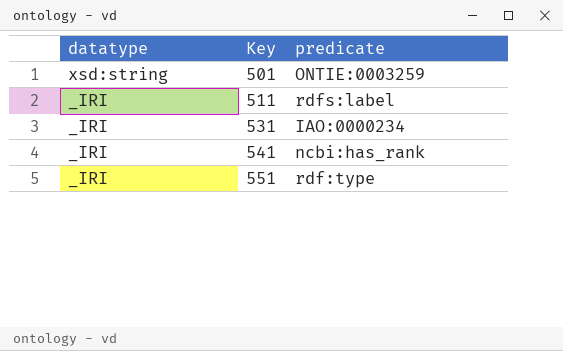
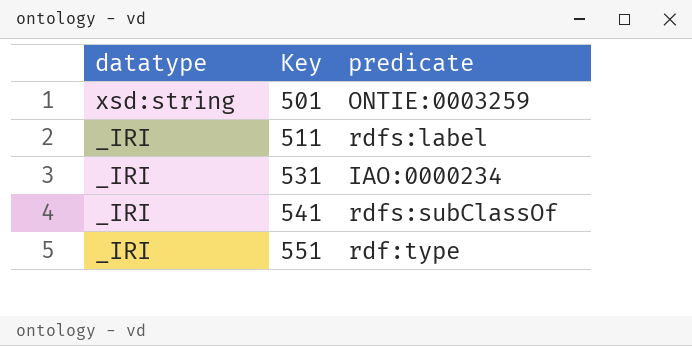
541 | predicate: ncbi:has_rank -> rdfs:subClassOf

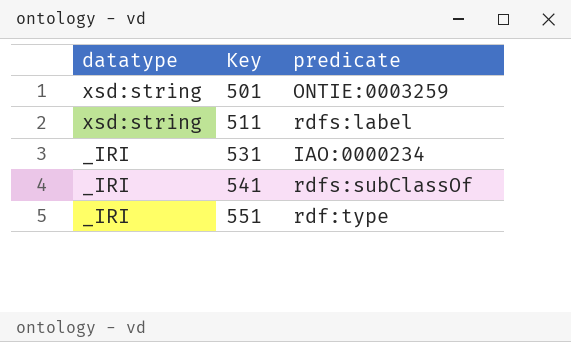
511 | datatype: _IRI -> xsd:string

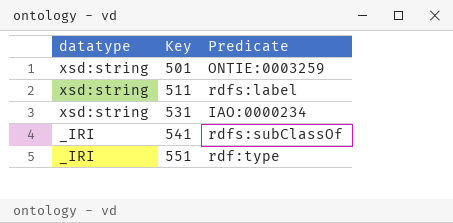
column name: predicate -> Predicate
531 | datatype: _IRI -> xsd:string

